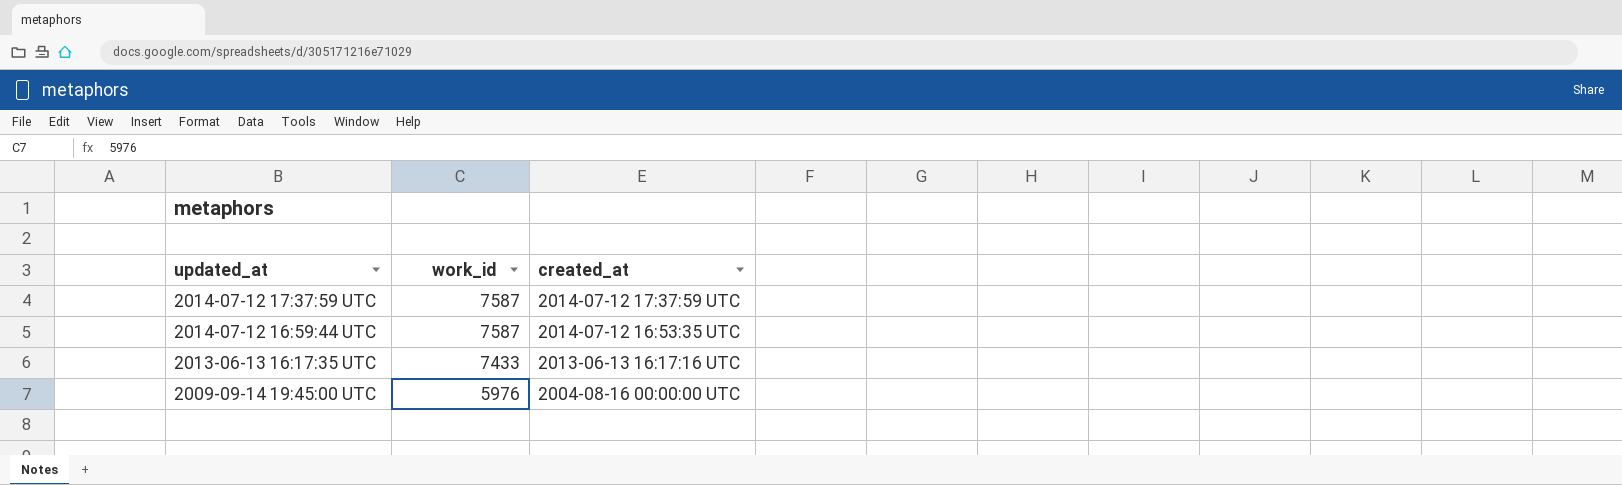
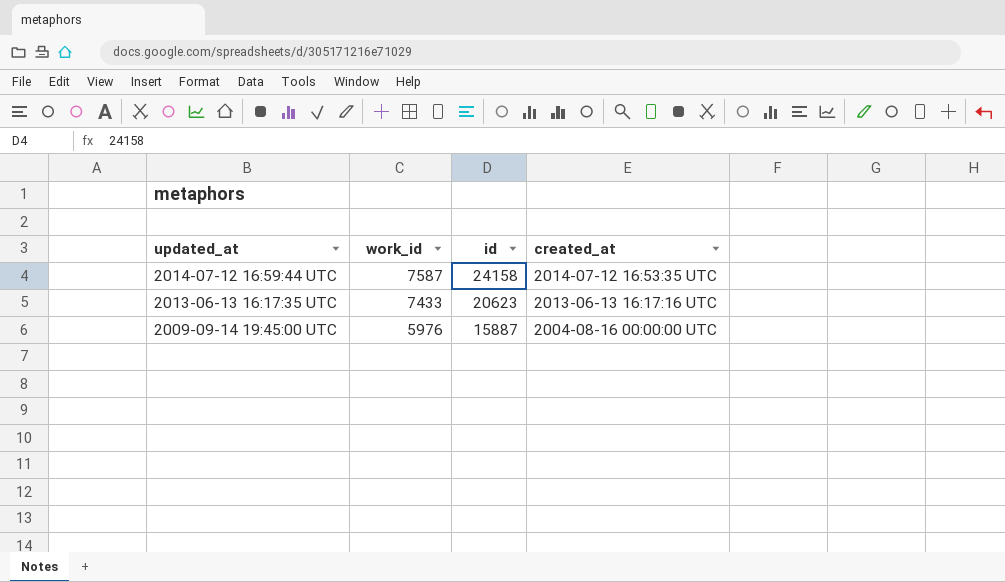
column id | position: none -> 3
row 2014-07-12 17:37:59 UTC: 7587 | 2014-07-12 17:37:59 UTC -> none

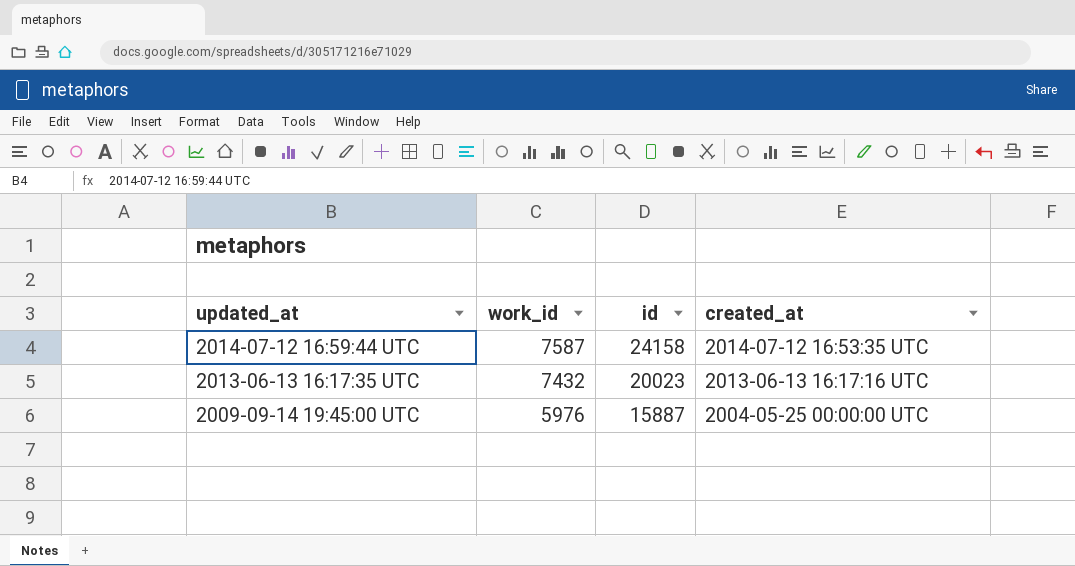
2013-06-13 16:17:35 UTC | work_id: 7433 -> 7432
2013-06-13 16:17:35 UTC | id: 20623 -> 20023
2009-09-14 19:45:00 UTC | created_at: 2004-08-16 00:00:00 UTC -> 2004-05-25 00:00:00 UTC

